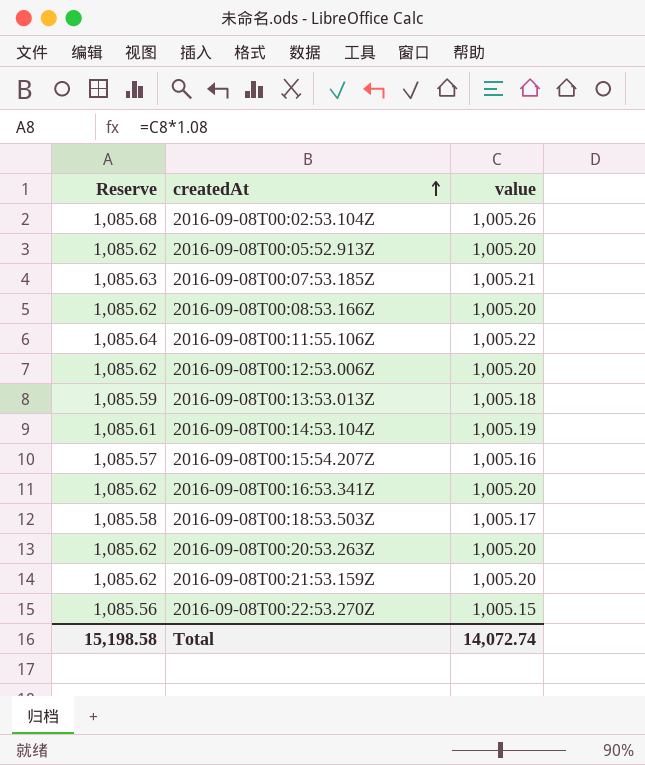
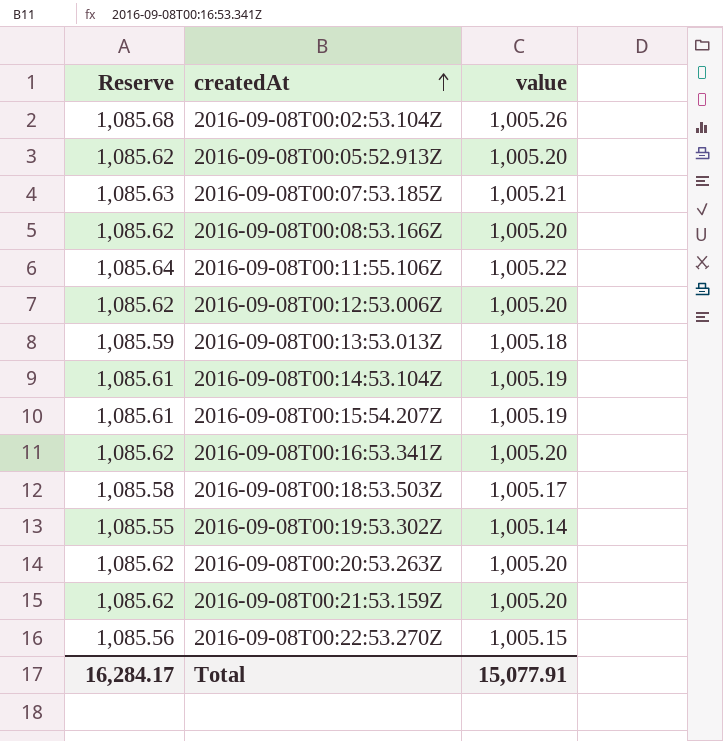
2016-09-08T00:15:54.207Z | Reserve: 1,085.57 -> 1,085.61
2016-09-08T00:15:54.207Z | value: 1,005.16 -> 1,005.19
row 2016-09-08T00:19:53.302Z: none -> 1,085.55 | 1,005.14
Total | Reserve: 15,198.58 -> 16,284.17
Total | value: 14,072.74 -> 15,077.91

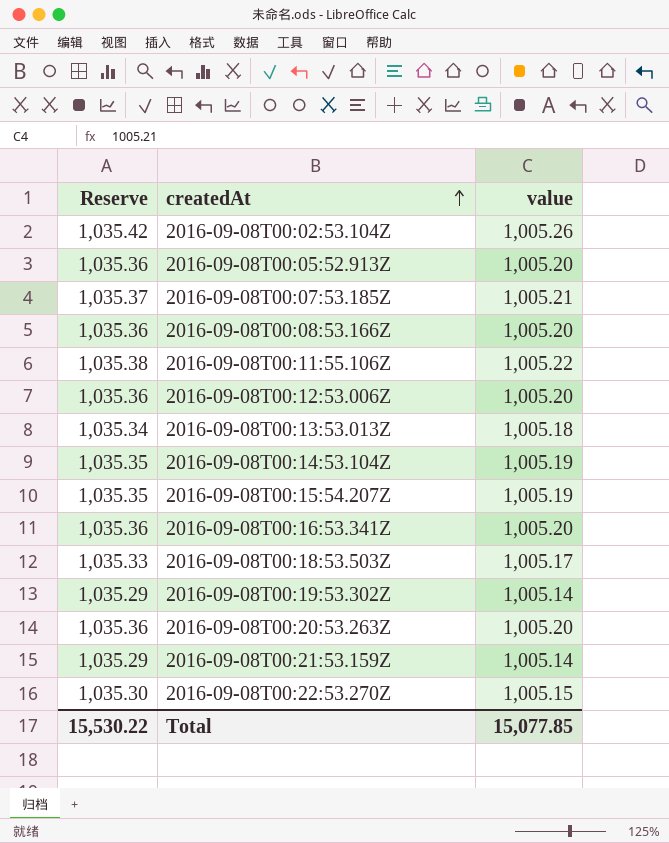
column Reserve | formula: [value] * 1.08 -> [value] * 1.03
2016-09-08T00:21:53.159Z | value: 1,005.20 -> 1,005.14
Total | Reserve: 16,284.17 -> 15,530.22
Total | value: 15,077.91 -> 15,077.85

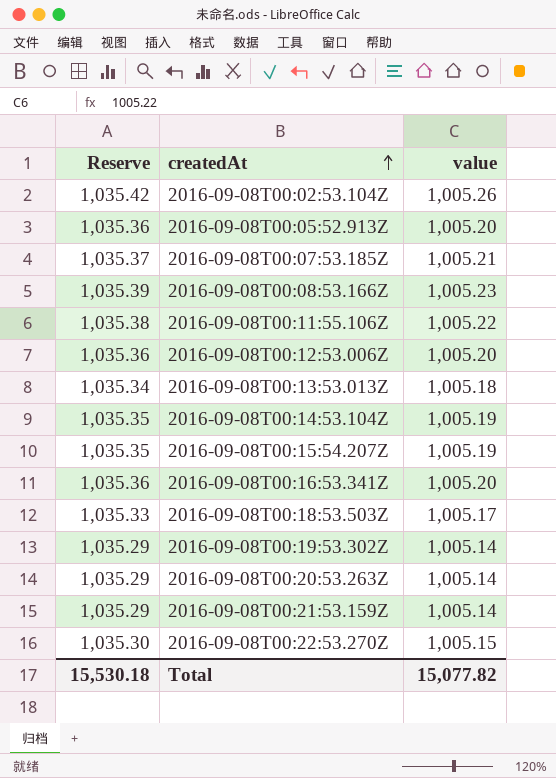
2016-09-08T00:08:53.166Z | Reserve: 1,035.36 -> 1,035.39
2016-09-08T00:08:53.166Z | value: 1,005.20 -> 1,005.23
2016-09-08T00:20:53.263Z | Reserve: 1,035.36 -> 1,035.29
2016-09-08T00:20:53.263Z | value: 1,005.20 -> 1,005.14
Total | Reserve: 15,530.22 -> 15,530.18
Total | value: 15,077.85 -> 15,077.82

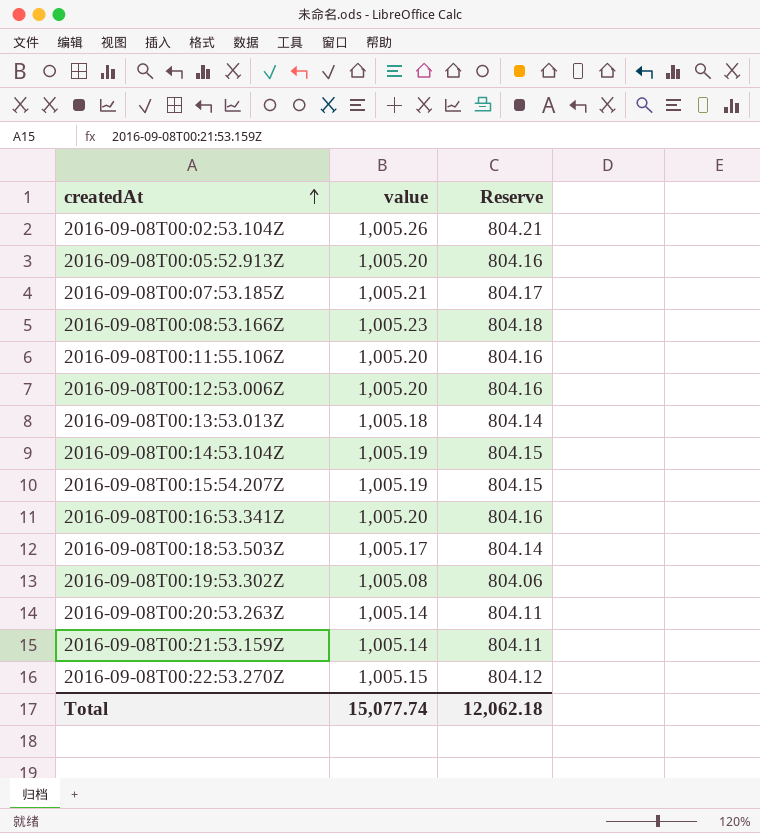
column Reserve | formula: [value] * 1.03 -> [value] * 0.8
column Reserve | position: 1 -> 3
2016-09-08T00:11:55.106Z | value: 1,005.22 -> 1,005.20
2016-09-08T00:19:53.302Z | value: 1,005.14 -> 1,005.08
Total | value: 15,077.82 -> 15,077.74
Total | Reserve: 15,530.18 -> 12,062.18

